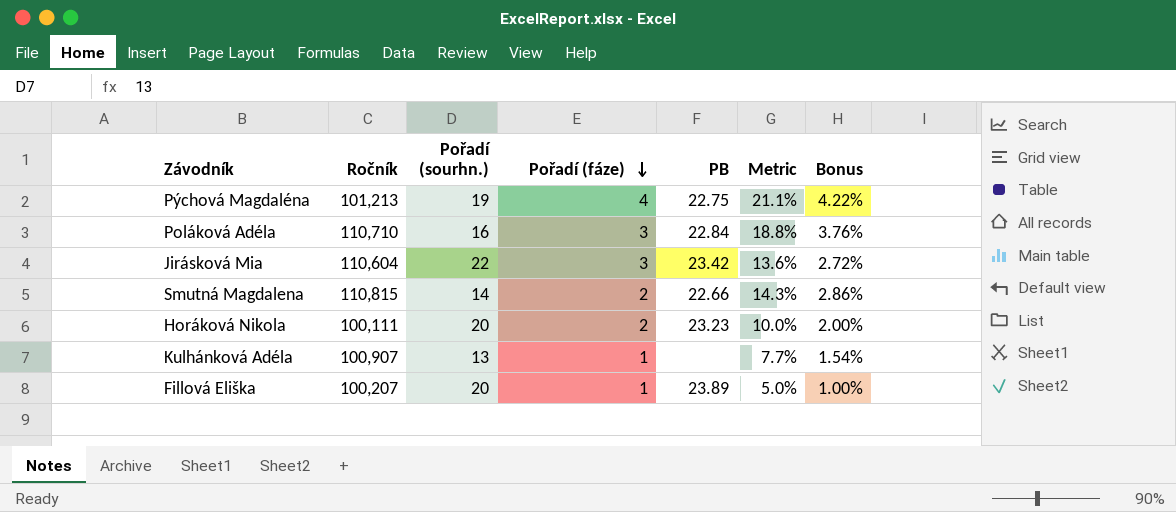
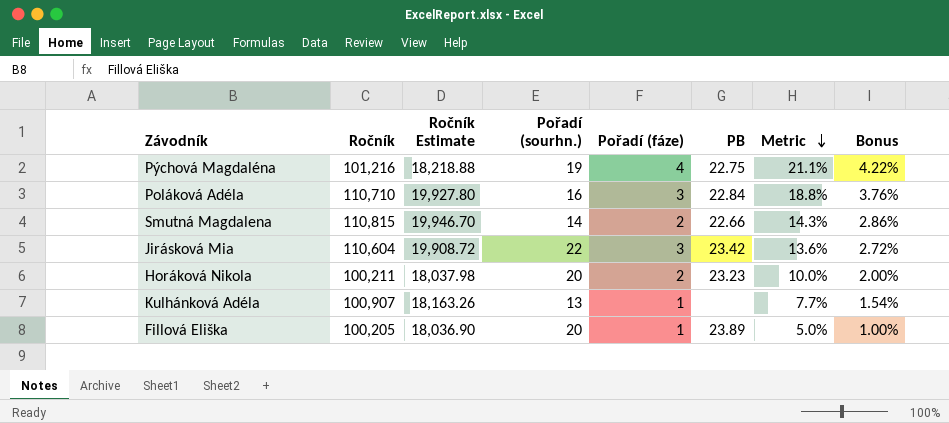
row order: Pořadí (fáze) descending -> Metric descending
column Ročník Estimate | formula: none -> [Ročník] * 0.18
Pýchová Magdaléna | Ročník: 101,213 -> 101,216
Horáková Nikola | Ročník: 100,111 -> 100,211
Fillová Eliška | Ročník: 100,207 -> 100,205

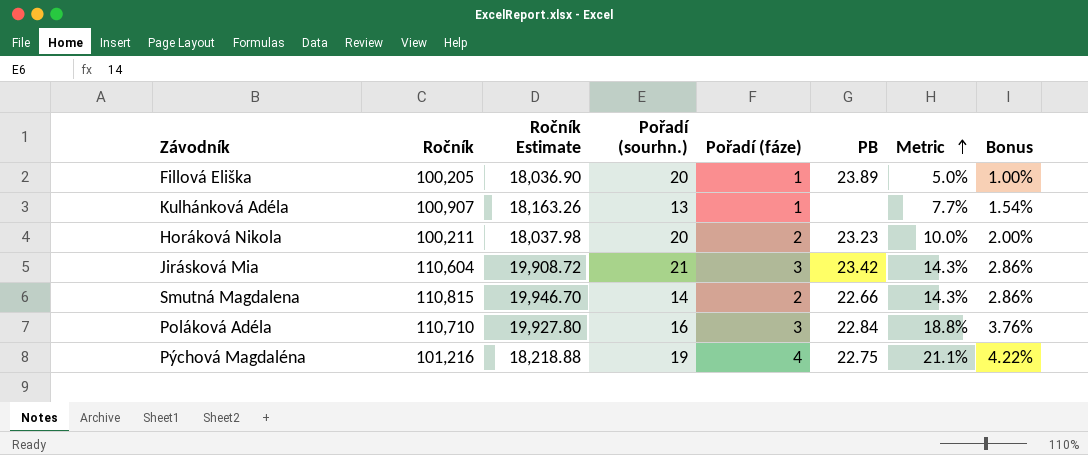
row order: Metric descending -> Metric ascending
Jirásková Mia | Pořadí (sourhn.): 22 -> 21
Jirásková Mia | Metric: 13.6% -> 14.3%
Jirásková Mia | Bonus: 2.72% -> 2.86%

